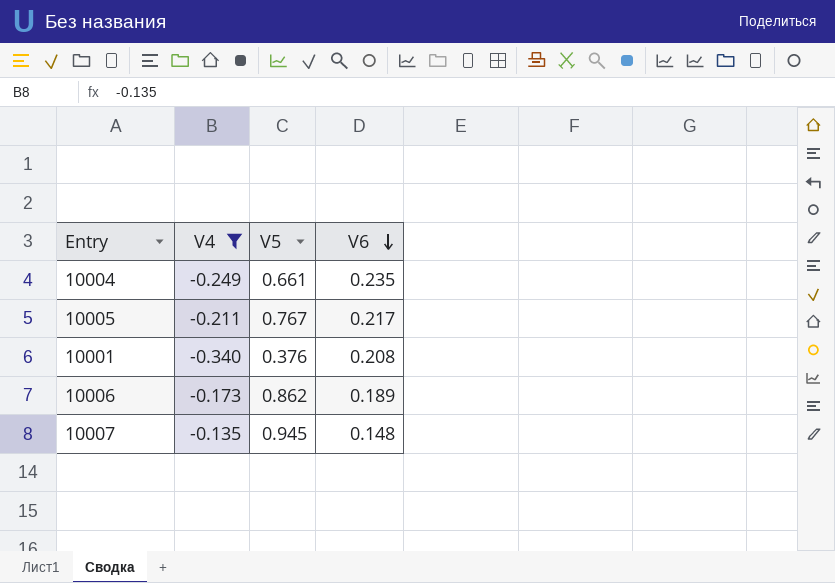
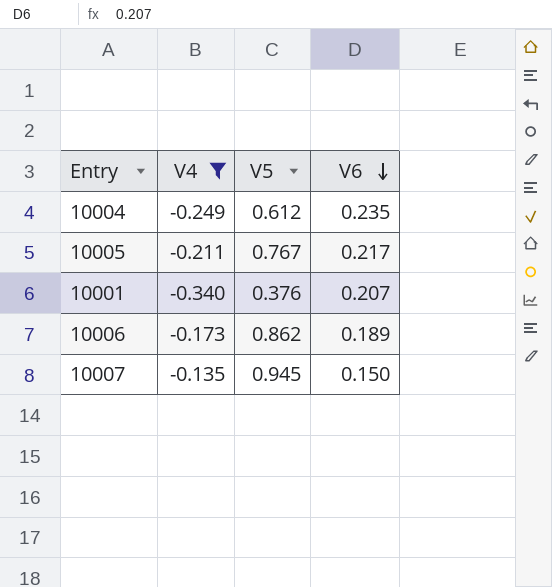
10004 | V5: 0.661 -> 0.612
10001 | V6: 0.208 -> 0.207
10007 | V6: 0.148 -> 0.150

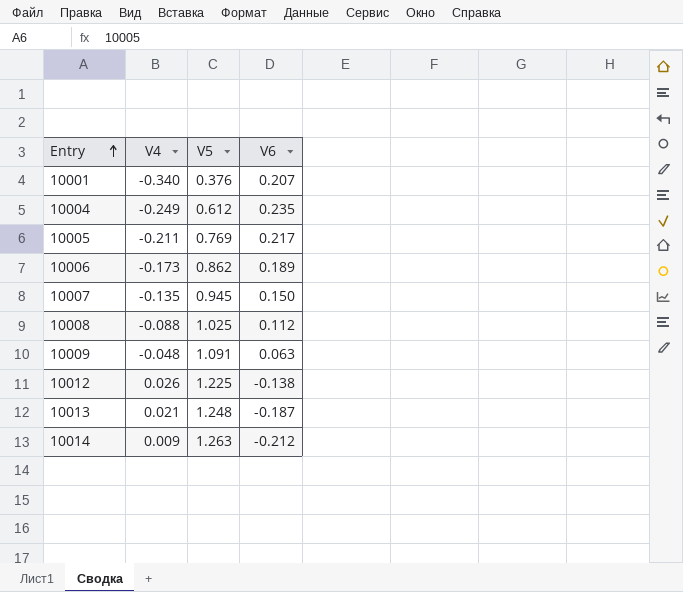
filter: V4 <= -0.135 -> none
row order: V6 descending -> Entry ascending
10005 | V5: 0.767 -> 0.769

